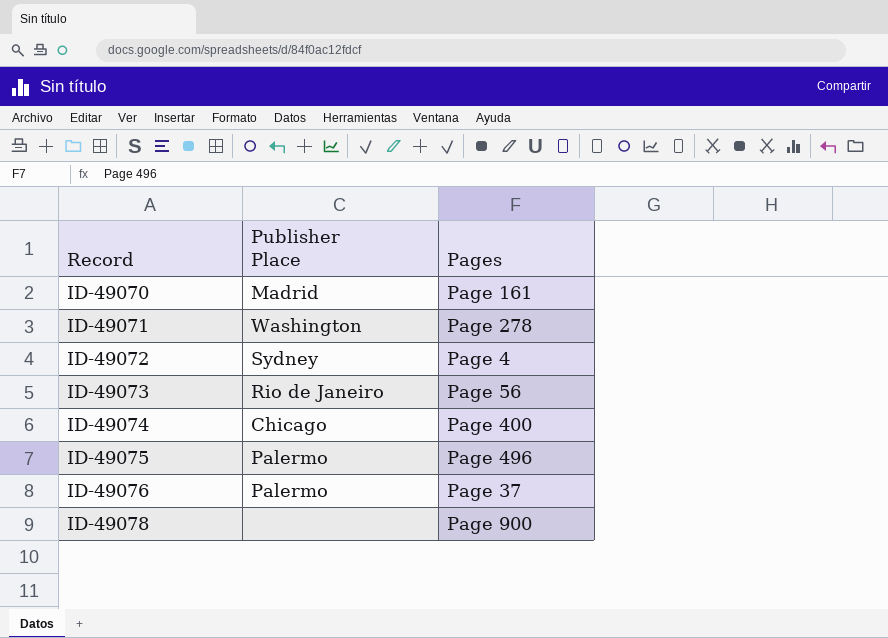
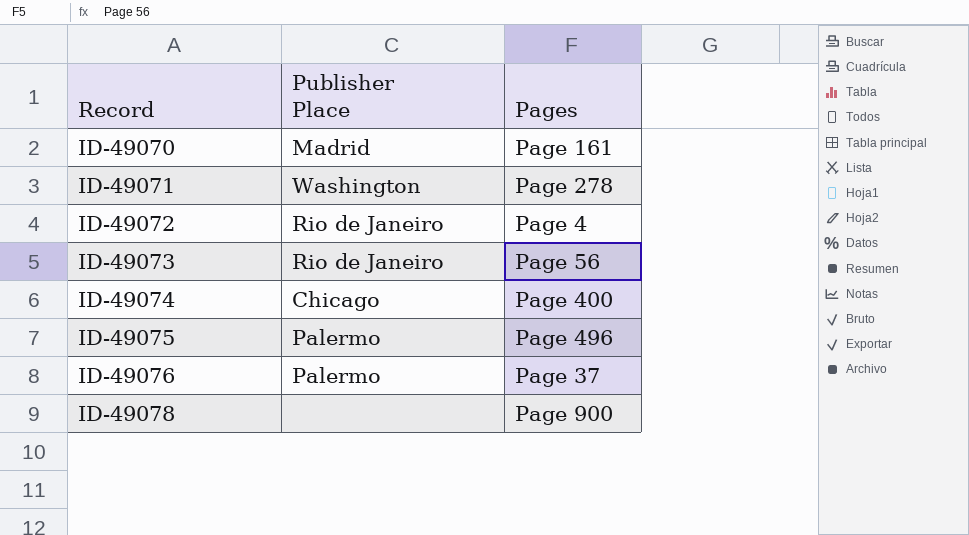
ID-49072 | Publisher Place: Sydney -> Rio de Janeiro

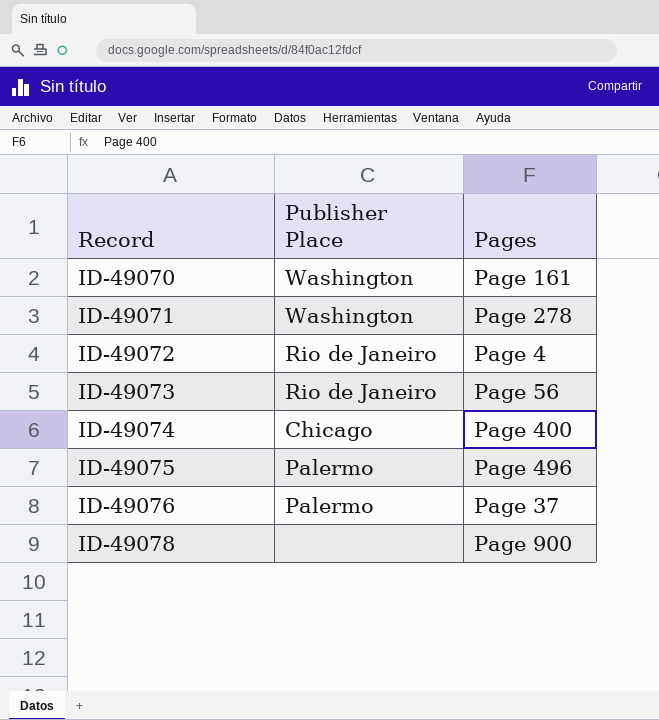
ID-49070 | Publisher Place: Madrid -> Washington

